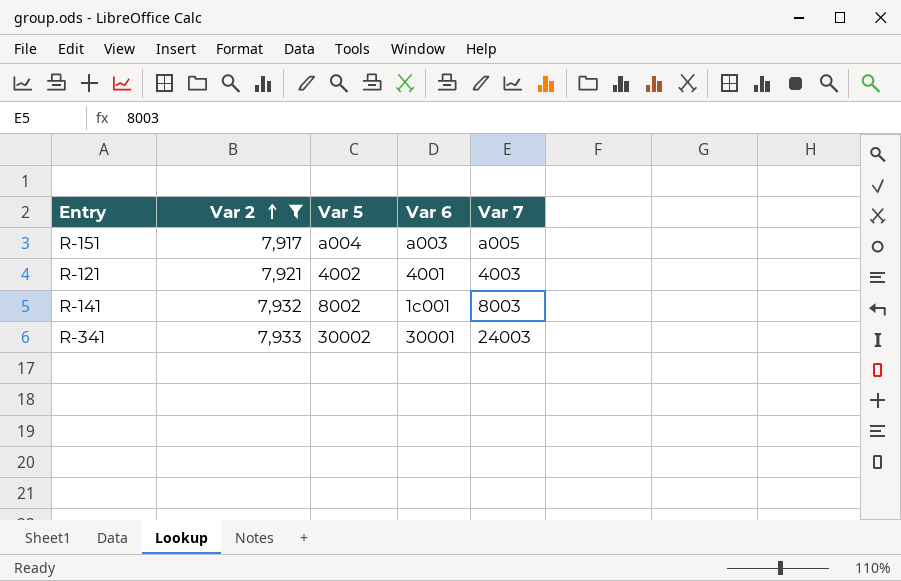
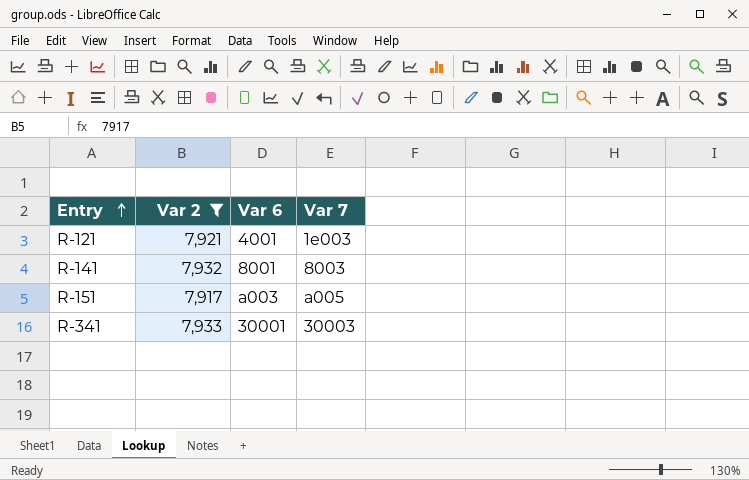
row order: Var 2 ascending -> Entry ascending
column Var 5 | position: 3 -> none
R-121 | Var 7: 4003 -> 1e003
R-141 | Var 6: 1c001 -> 8001
R-341 | Var 7: 24003 -> 30003

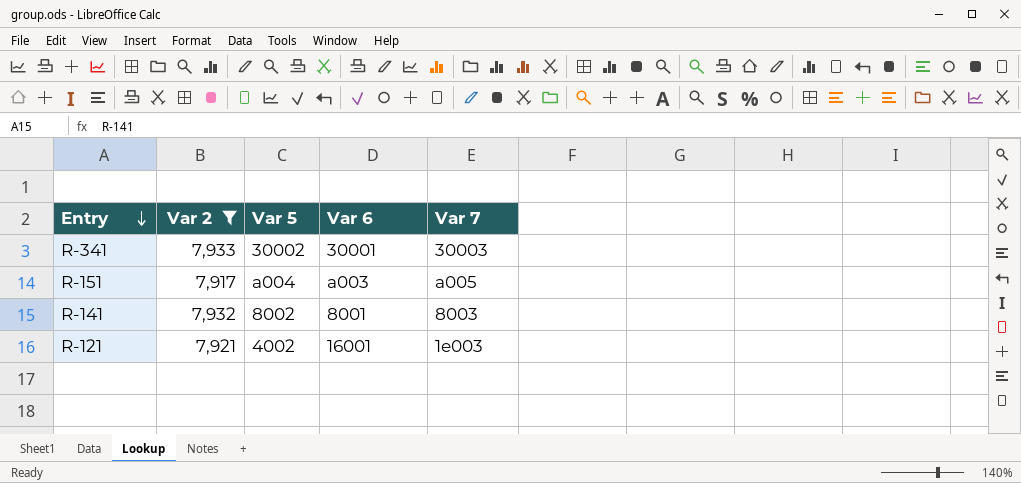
row order: Entry ascending -> Entry descending
column Var 5 | position: none -> 3
R-121 | Var 6: 4001 -> 16001

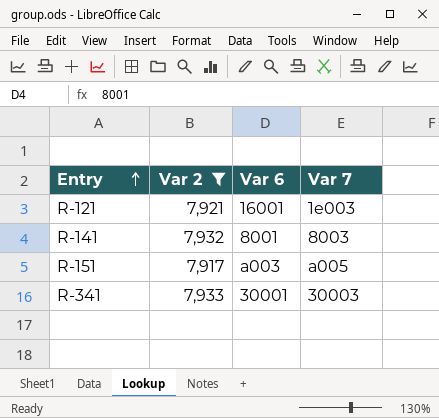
row order: Entry descending -> Entry ascending
column Var 5 | position: 3 -> none

